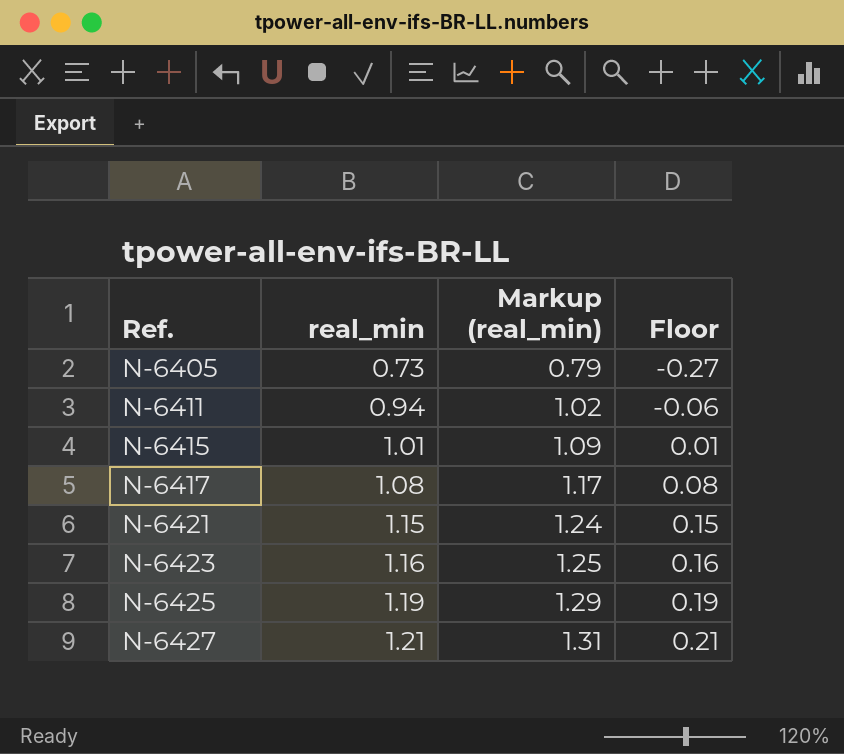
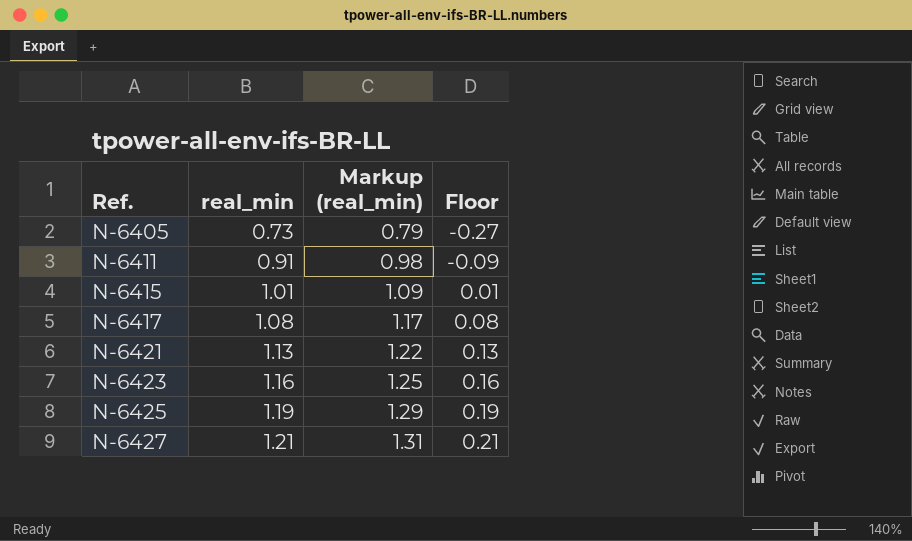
N-6411 | real_min: 0.94 -> 0.91
N-6411 | Markup (real_min): 1.02 -> 0.98
N-6411 | Floor: -0.06 -> -0.09
N-6421 | real_min: 1.15 -> 1.13
N-6421 | Markup (real_min): 1.24 -> 1.22
N-6421 | Floor: 0.15 -> 0.13

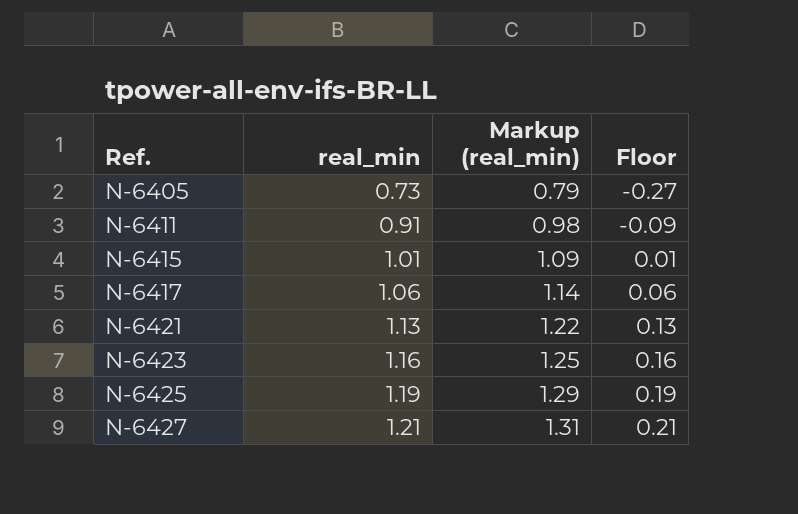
N-6417 | real_min: 1.08 -> 1.06
N-6417 | Markup (real_min): 1.17 -> 1.14
N-6417 | Floor: 0.08 -> 0.06

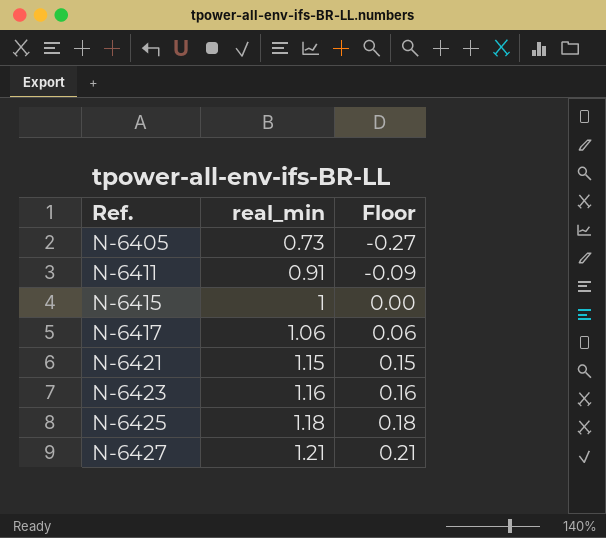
column Markup (real_min) | formula: [real_min] * 1.08 -> none
N-6415 | real_min: 1.01 -> 1
N-6415 | Floor: 0.01 -> 0.00
N-6421 | real_min: 1.13 -> 1.15
N-6421 | Floor: 0.13 -> 0.15
N-6425 | real_min: 1.19 -> 1.18
N-6425 | Floor: 0.19 -> 0.18

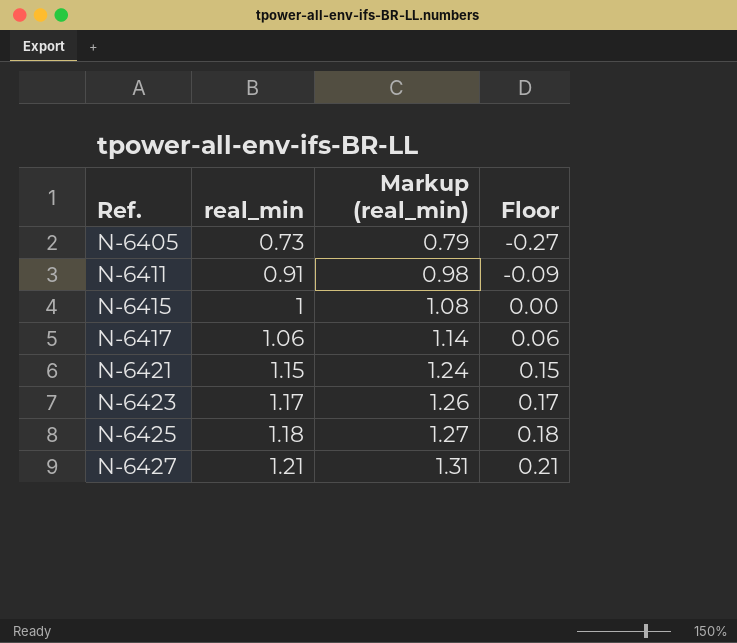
column Markup (real_min) | formula: none -> [real_min] * 1.08
N-6423 | real_min: 1.16 -> 1.17
N-6423 | Floor: 0.16 -> 0.17

